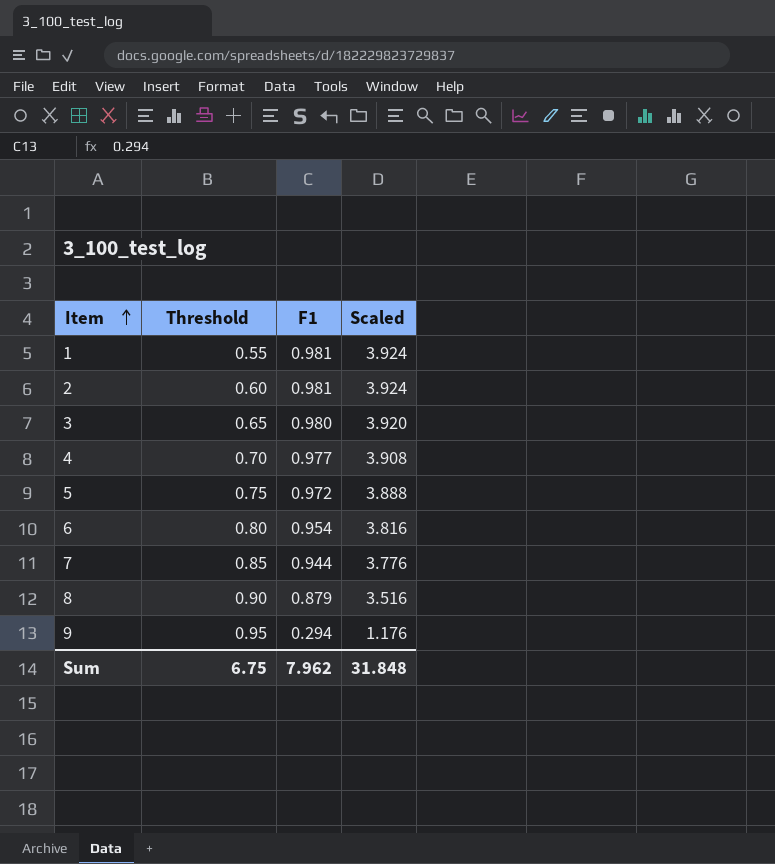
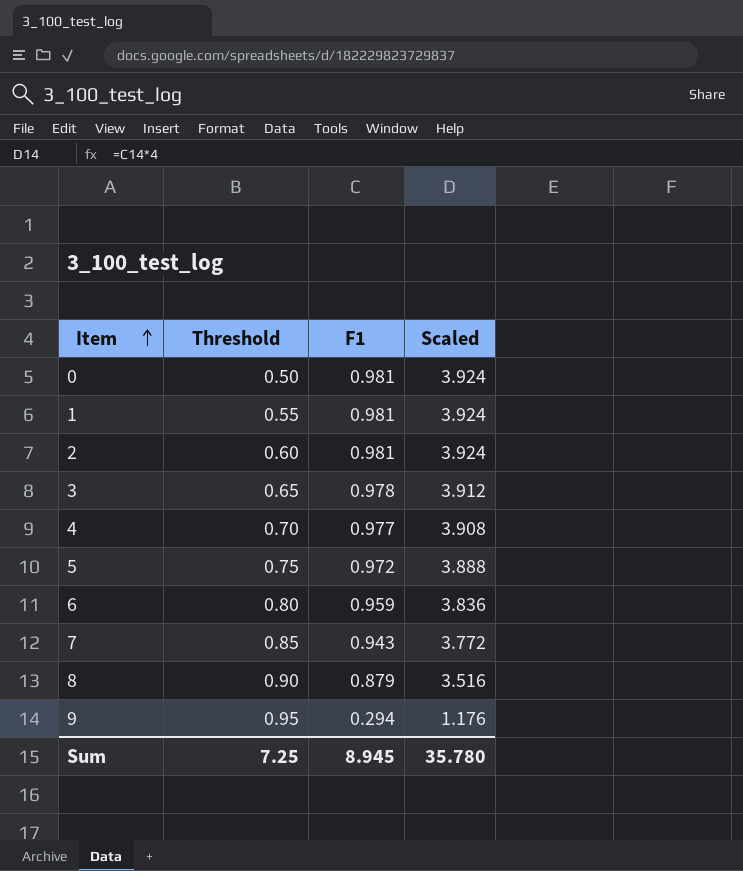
row 0: none -> 0.50 | 0.981 | 3.924
3 | F1: 0.980 -> 0.978
3 | Scaled: 3.920 -> 3.912
6 | F1: 0.954 -> 0.959
6 | Scaled: 3.816 -> 3.836
7 | F1: 0.944 -> 0.943
7 | Scaled: 3.776 -> 3.772
Sum | Threshold: 6.75 -> 7.25
Sum | F1: 7.962 -> 8.945
Sum | Scaled: 31.848 -> 35.780

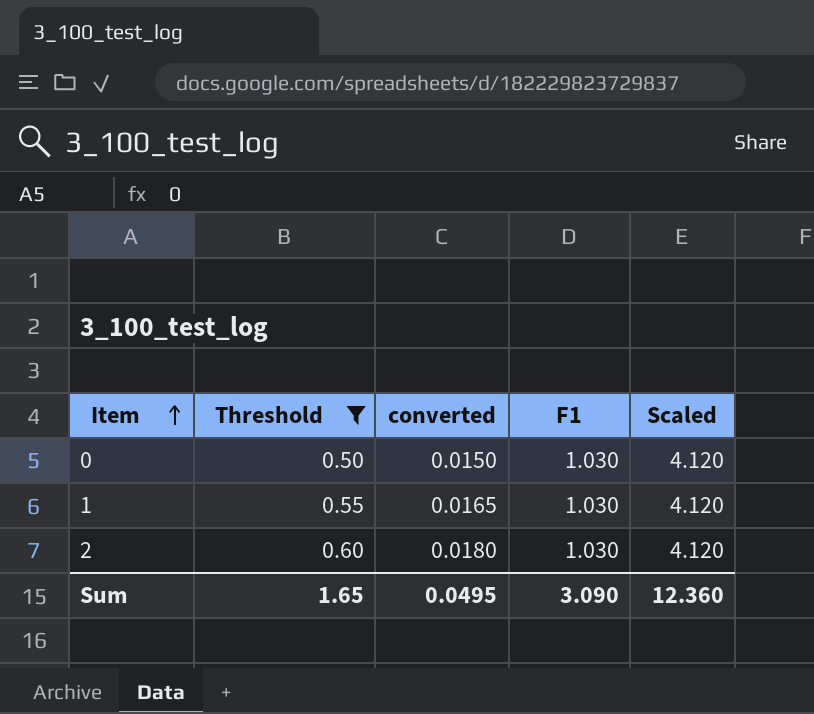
filter: none -> Threshold <= 0.60
column converted | formula: none -> [Threshold] * 0.03
0 | F1: 0.981 -> 1.030
0 | Scaled: 3.924 -> 4.120
1 | F1: 0.981 -> 1.030
1 | Scaled: 3.924 -> 4.120
2 | F1: 0.981 -> 1.030
2 | Scaled: 3.924 -> 4.120
Sum | Threshold: 7.25 -> 1.65
Sum | F1: 8.945 -> 3.090
Sum | Scaled: 35.780 -> 12.360

